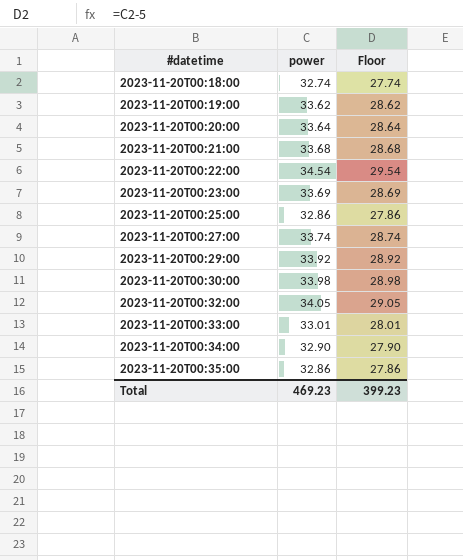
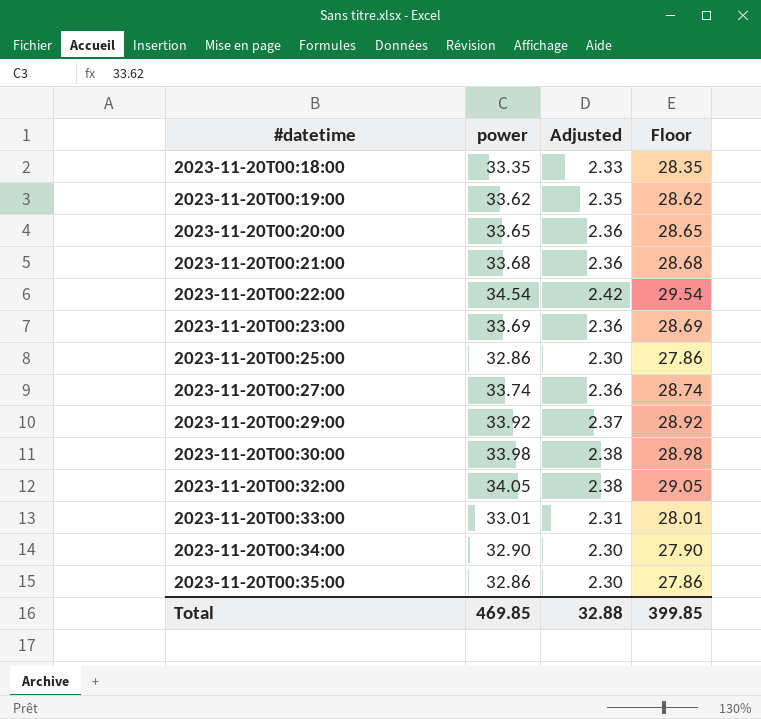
column Adjusted | formula: none -> [power] * 0.07
2023-11-20T00:18:00 | power: 32.74 -> 33.35
2023-11-20T00:18:00 | Floor: 27.74 -> 28.35
2023-11-20T00:20:00 | power: 33.64 -> 33.65
2023-11-20T00:20:00 | Floor: 28.64 -> 28.65
Total | power: 469.23 -> 469.85
Total | Floor: 399.23 -> 399.85

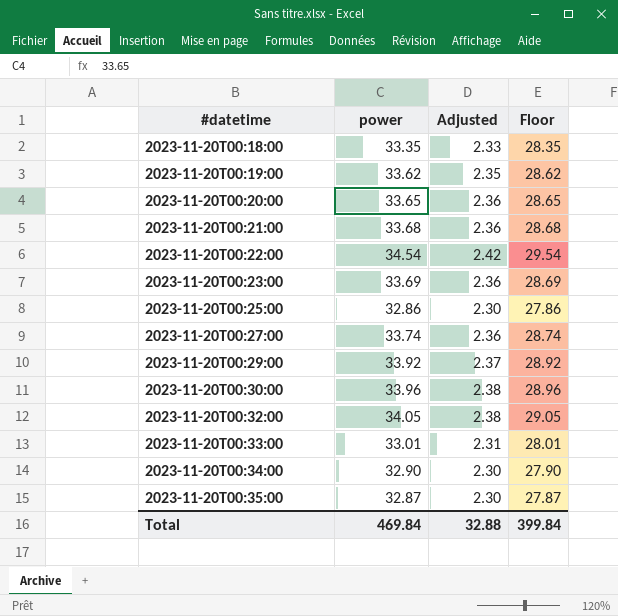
2023-11-20T00:30:00 | power: 33.98 -> 33.96
2023-11-20T00:30:00 | Floor: 28.98 -> 28.96
2023-11-20T00:35:00 | power: 32.86 -> 32.87
2023-11-20T00:35:00 | Floor: 27.86 -> 27.87
Total | power: 469.85 -> 469.84
Total | Floor: 399.85 -> 399.84

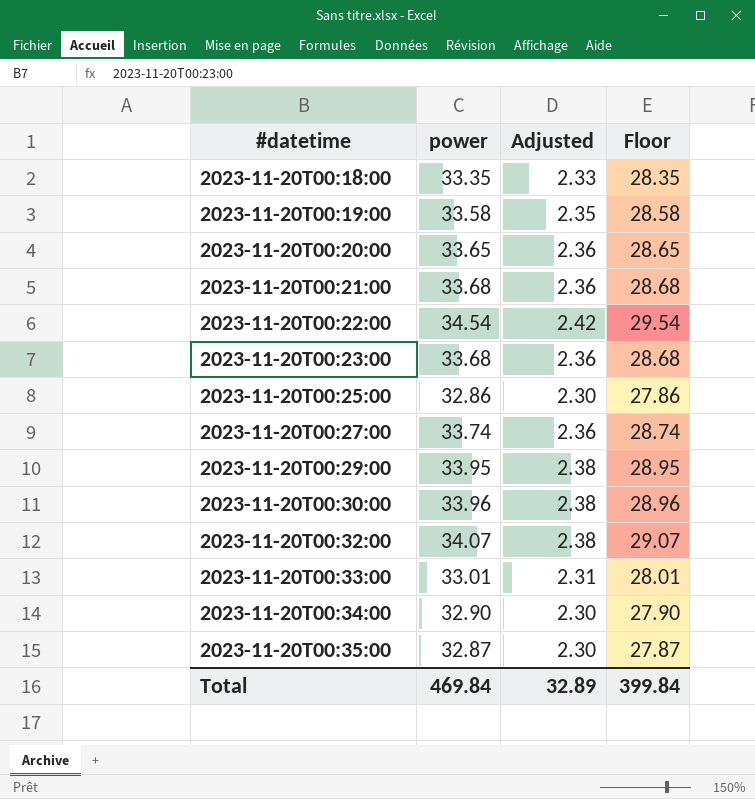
2023-11-20T00:19:00 | power: 33.62 -> 33.58
2023-11-20T00:19:00 | Floor: 28.62 -> 28.58
2023-11-20T00:23:00 | power: 33.69 -> 33.68
2023-11-20T00:23:00 | Floor: 28.69 -> 28.68
2023-11-20T00:29:00 | power: 33.92 -> 33.95
2023-11-20T00:29:00 | Adjusted: 2.37 -> 2.38
2023-11-20T00:29:00 | Floor: 28.92 -> 28.95
2023-11-20T00:32:00 | power: 34.05 -> 34.07
2023-11-20T00:32:00 | Floor: 29.05 -> 29.07
Total | Adjusted: 32.88 -> 32.89

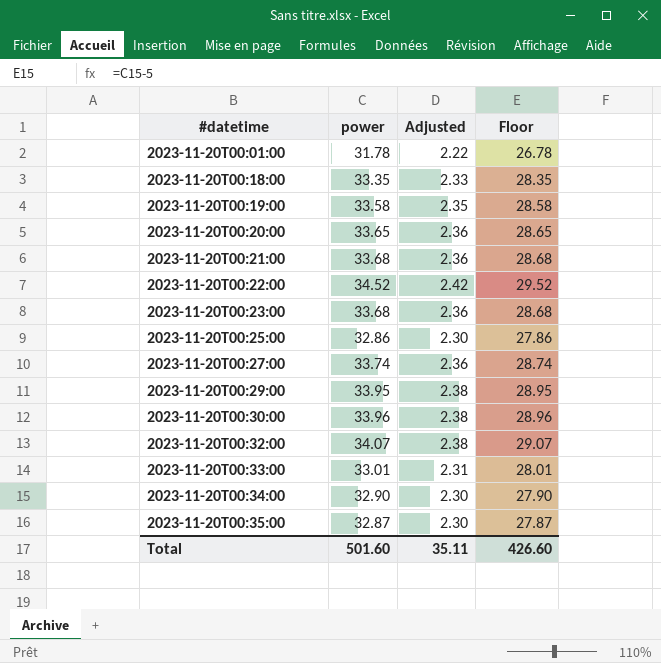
row 2023-11-20T00:01:00: none -> 31.78 | 2.22 | 26.78
2023-11-20T00:22:00 | power: 34.54 -> 34.52
2023-11-20T00:22:00 | Floor: 29.54 -> 29.52
Total | power: 469.84 -> 501.60
Total | Adjusted: 32.89 -> 35.11
Total | Floor: 399.84 -> 426.60

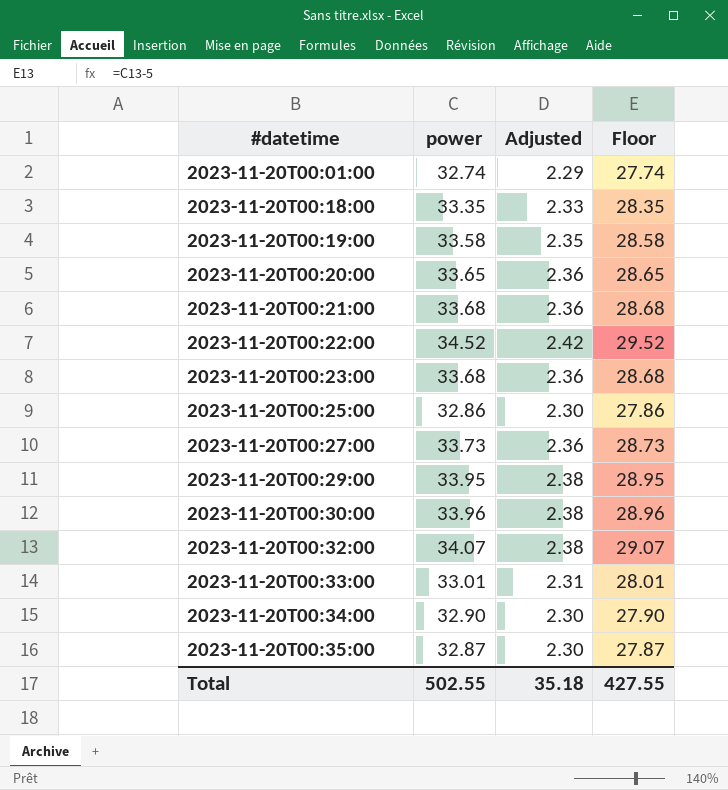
2023-11-20T00:01:00 | power: 31.78 -> 32.74
2023-11-20T00:01:00 | Adjusted: 2.22 -> 2.29
2023-11-20T00:01:00 | Floor: 26.78 -> 27.74
2023-11-20T00:27:00 | power: 33.74 -> 33.73
2023-11-20T00:27:00 | Floor: 28.74 -> 28.73
Total | power: 501.60 -> 502.55
Total | Adjusted: 35.11 -> 35.18
Total | Floor: 426.60 -> 427.55

